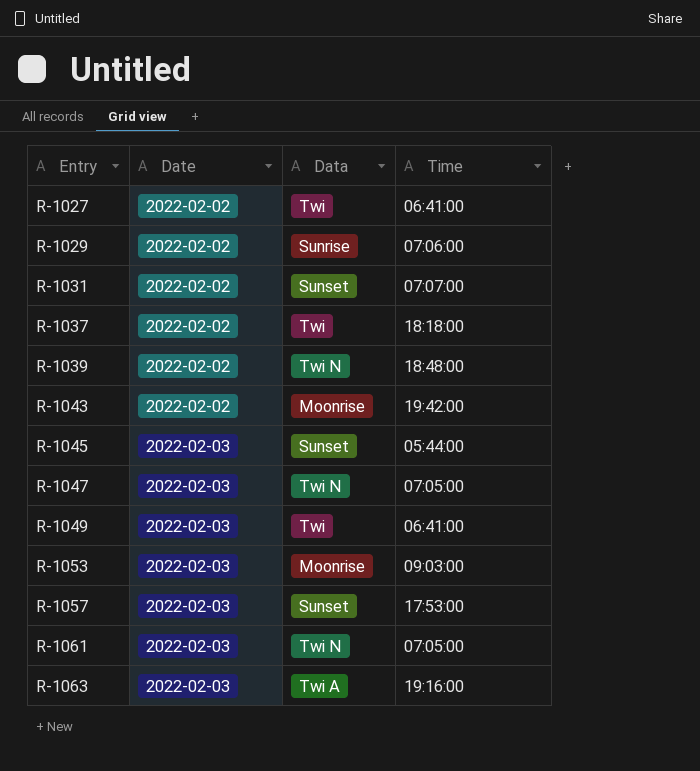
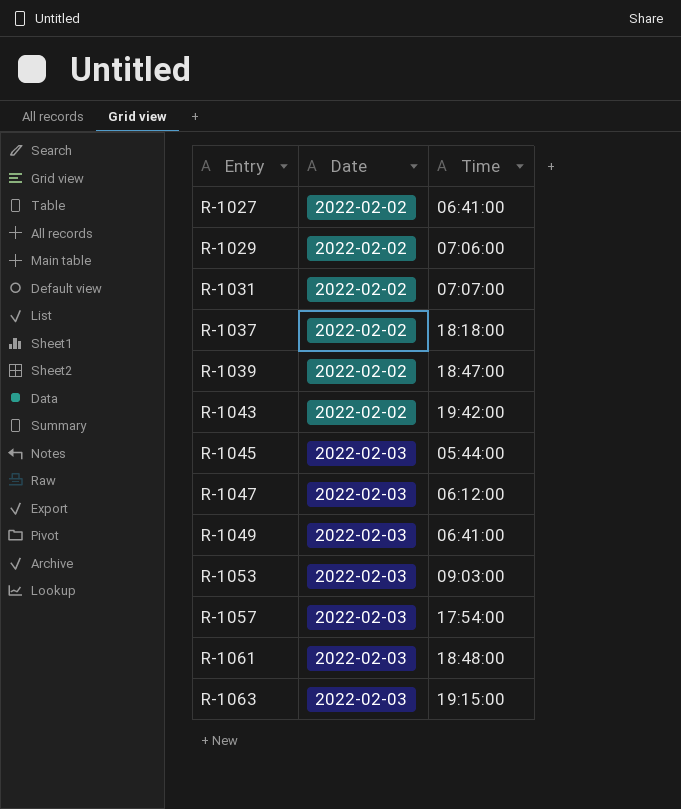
column Data | position: 3 -> none
R-1039 | Time: 18:48:00 -> 18:47:00
R-1047 | Time: 07:05:00 -> 06:12:00
R-1057 | Time: 17:53:00 -> 17:54:00
R-1061 | Time: 07:05:00 -> 18:48:00
R-1063 | Time: 19:16:00 -> 19:15:00

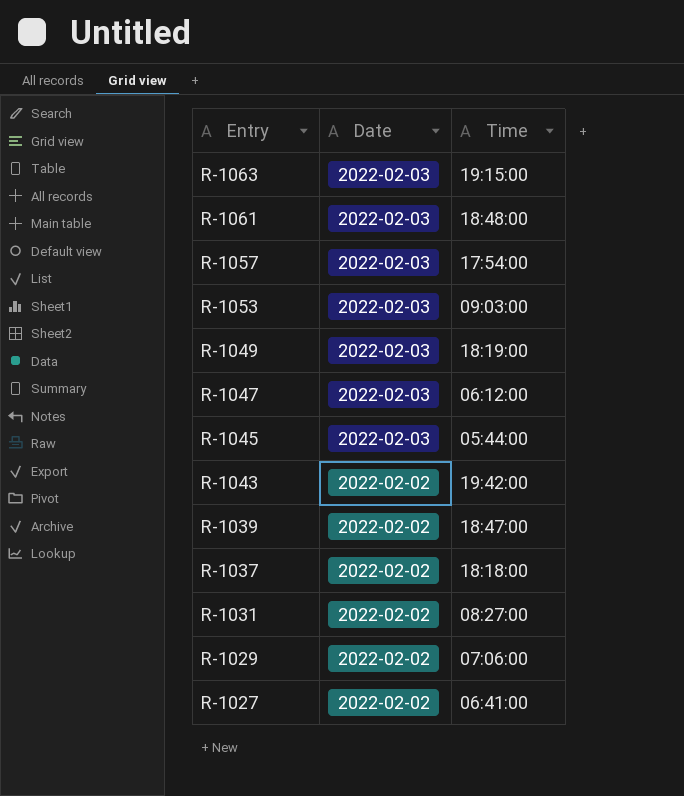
row order: Entry ascending -> Entry descending
R-1049 | Time: 06:41:00 -> 18:19:00
R-1031 | Time: 07:07:00 -> 08:27:00

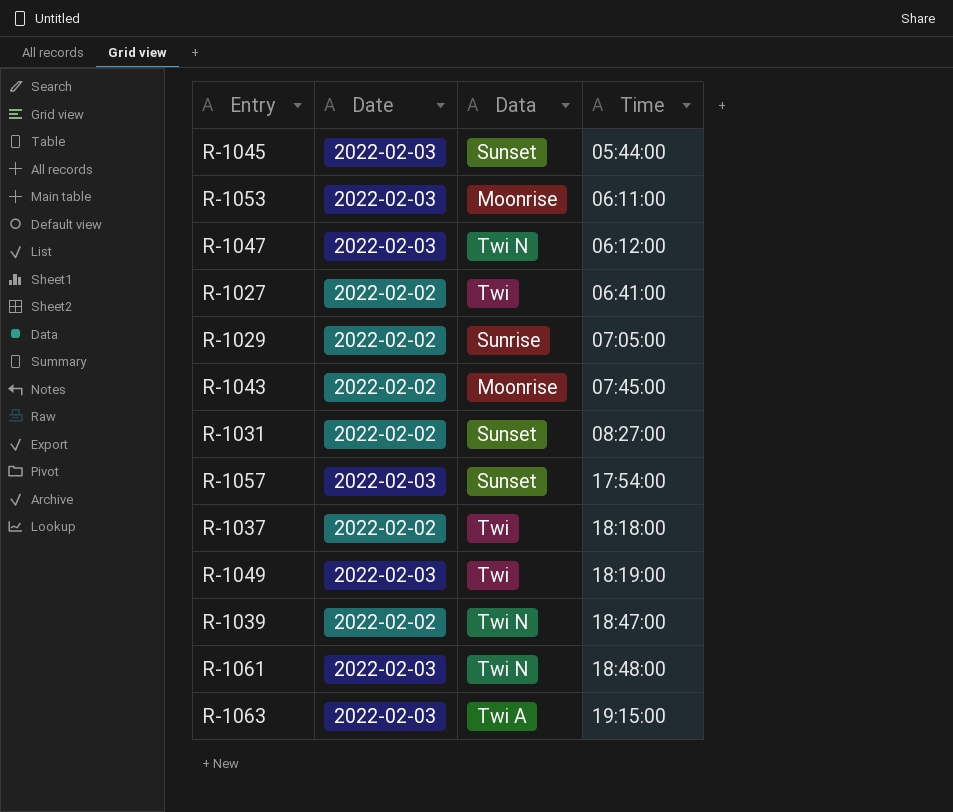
row order: Entry descending -> Time ascending
column Data | position: none -> 3
R-1053 | Time: 09:03:00 -> 06:11:00
R-1029 | Time: 07:06:00 -> 07:05:00
R-1043 | Time: 19:42:00 -> 07:45:00

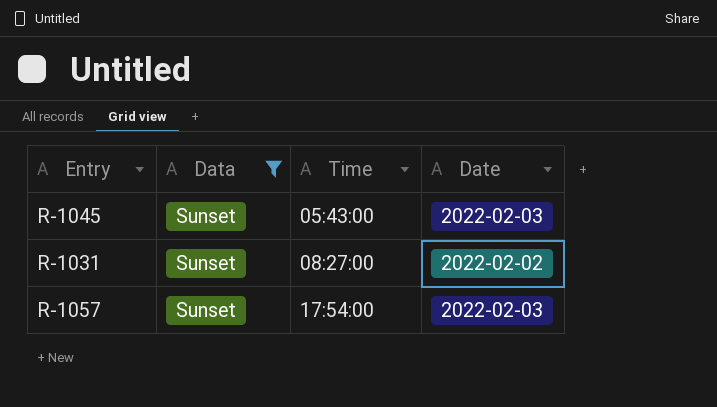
filter: none -> Data = Sunset
column Date | position: 2 -> 4
R-1045 | Time: 05:44:00 -> 05:43:00

